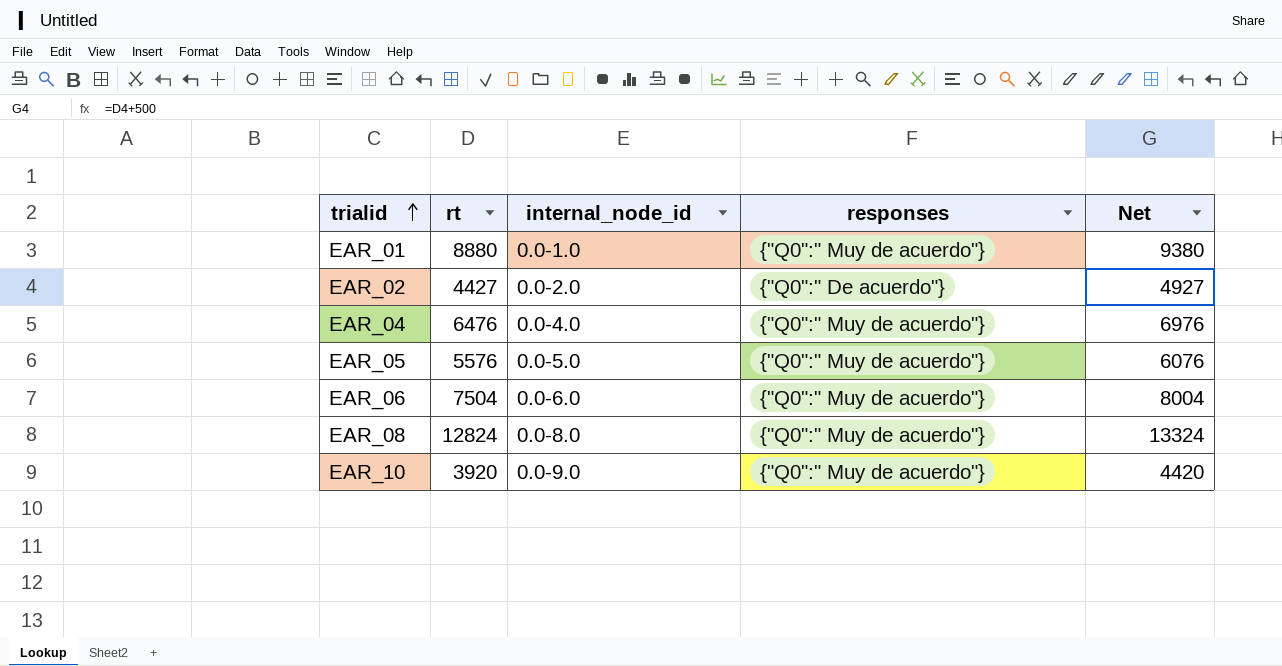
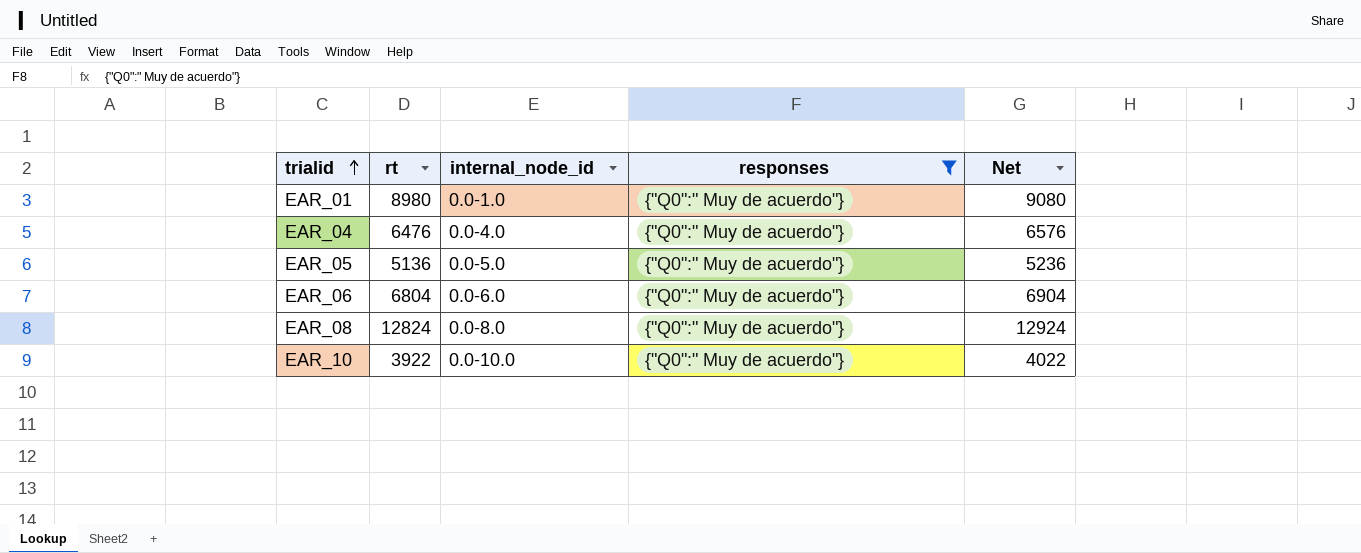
filter: none -> responses = {"Q0":" Muy de acuerdo"}
column Net | formula: [rt] + 500 -> [rt] + 100
EAR_01 | rt: 8880 -> 8980
EAR_05 | rt: 5576 -> 5136
EAR_06 | rt: 7504 -> 6804
EAR_10 | rt: 3920 -> 3922
EAR_10 | internal_node_id: 0.0-9.0 -> 0.0-10.0

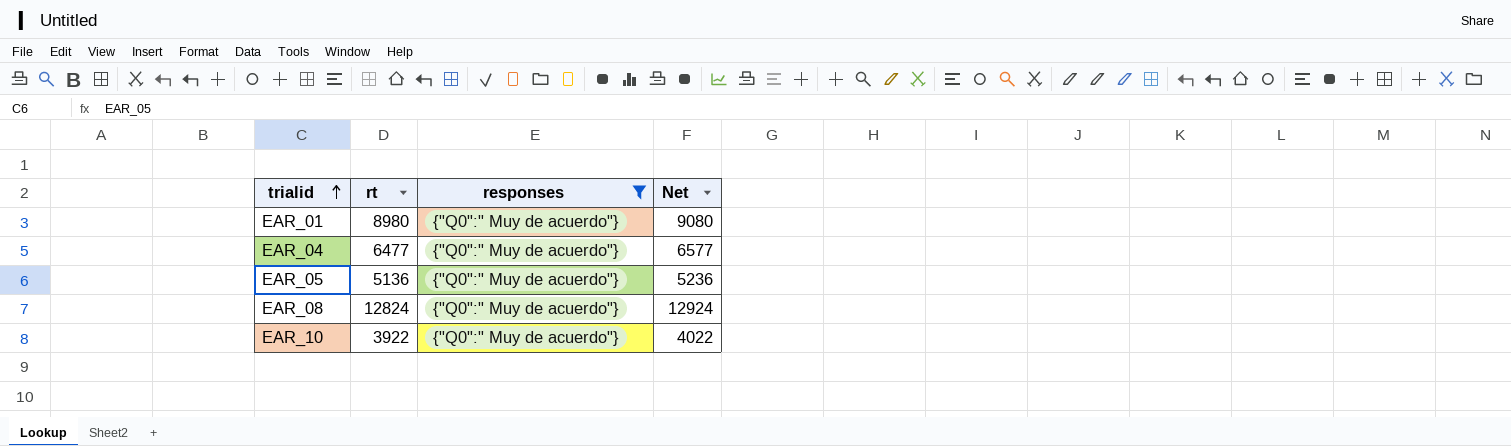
column internal_node_id | position: 3 -> none
row EAR_06: 6804 | 0.0-6.0 | {"Q0":" Muy de acuerdo"} | 6904 -> none
EAR_04 | rt: 6476 -> 6477
EAR_04 | Net: 6576 -> 6577

